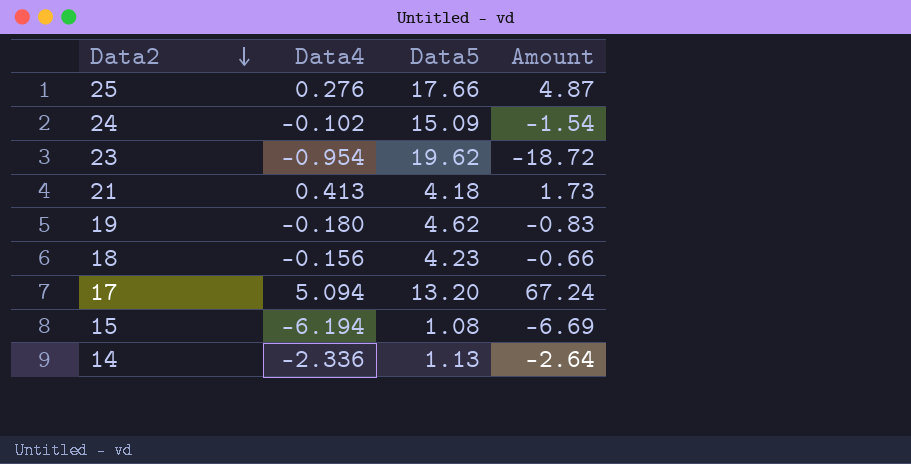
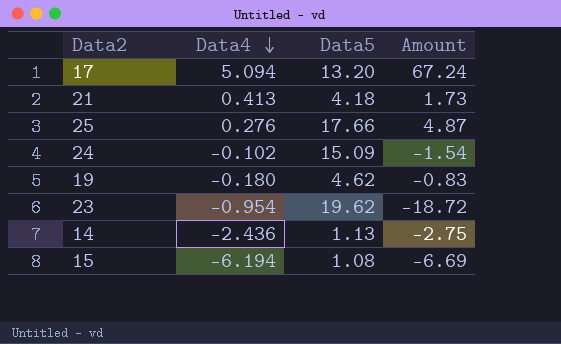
row order: Data2 descending -> Data4 descending
row 18: -0.156 | 4.23 | -0.66 -> none
14 | Data4: -2.336 -> -2.436
14 | Amount: -2.64 -> -2.75

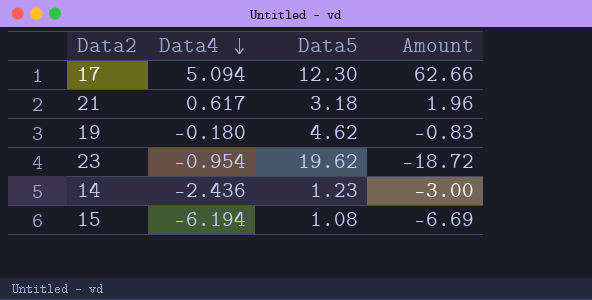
row 25: 0.276 | 17.66 | 4.87 -> none
row 24: -0.102 | 15.09 | -1.54 -> none
17 | Data5: 13.20 -> 12.30
17 | Amount: 67.24 -> 62.66
21 | Data4: 0.413 -> 0.617
21 | Data5: 4.18 -> 3.18
21 | Amount: 1.73 -> 1.96
14 | Data5: 1.13 -> 1.23
14 | Amount: -2.75 -> -3.00

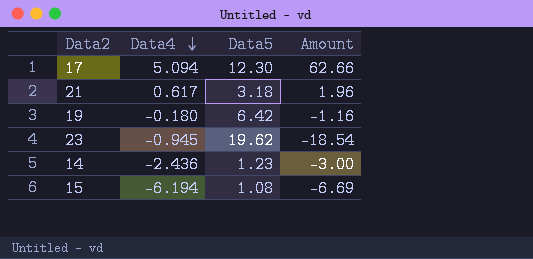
19 | Data5: 4.62 -> 6.42
19 | Amount: -0.83 -> -1.16
23 | Data4: -0.954 -> -0.945
23 | Amount: -18.72 -> -18.54

